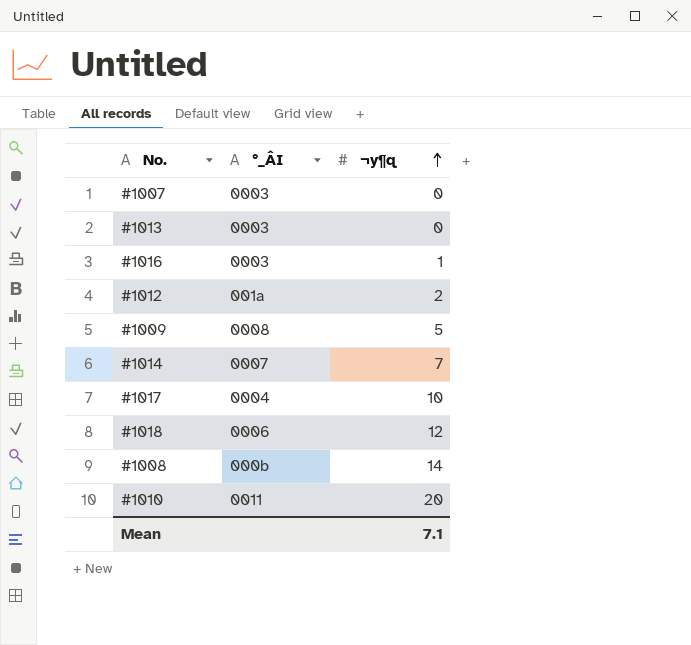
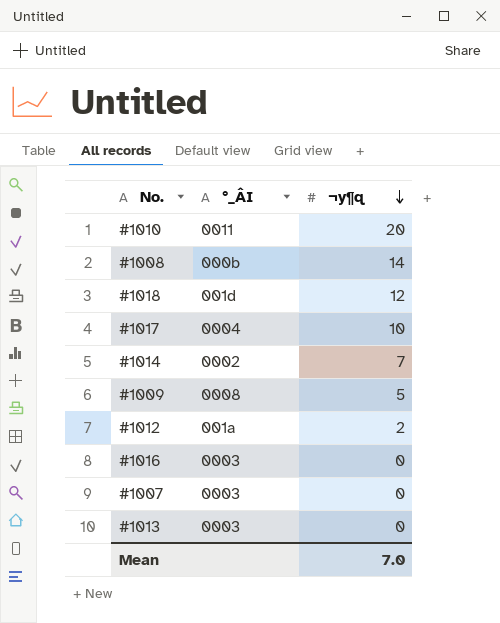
row order: ¬y¶q ascending -> ¬y¶q descending
#1018 | °_ÂI: 0006 -> 001d
#1014 | °_ÂI: 0007 -> 0002
#1016 | ¬y¶q: 1 -> 0
Mean | ¬y¶q: 7.1 -> 7.0

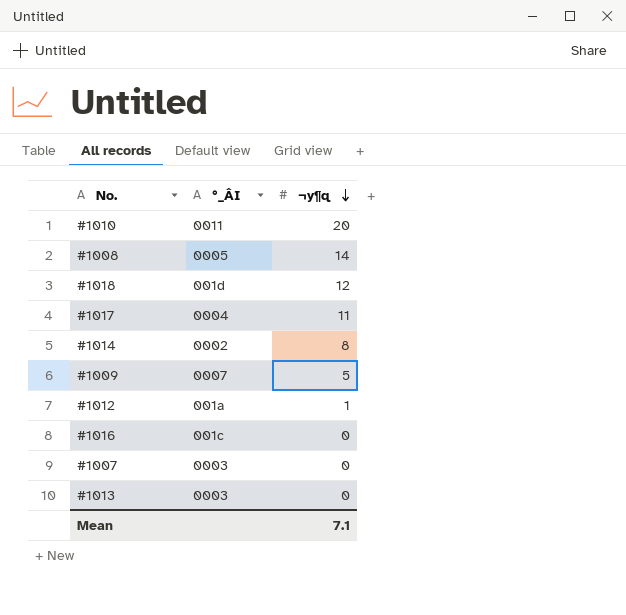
#1008 | °_ÂI: 000b -> 0005
#1017 | ¬y¶q: 10 -> 11
#1014 | ¬y¶q: 7 -> 8
#1009 | °_ÂI: 0008 -> 0007
#1012 | ¬y¶q: 2 -> 1
#1016 | °_ÂI: 0003 -> 001c
Mean | ¬y¶q: 7.0 -> 7.1

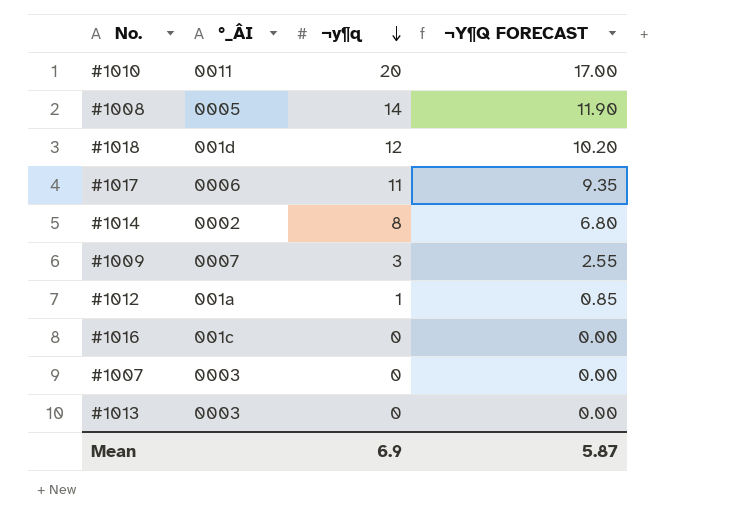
column ¬Y¶Q FORECAST | formula: none -> [¬y¶q] * 0.85
#1017 | °_ÂI: 0004 -> 0006
#1009 | ¬y¶q: 5 -> 3
Mean | ¬y¶q: 7.1 -> 6.9

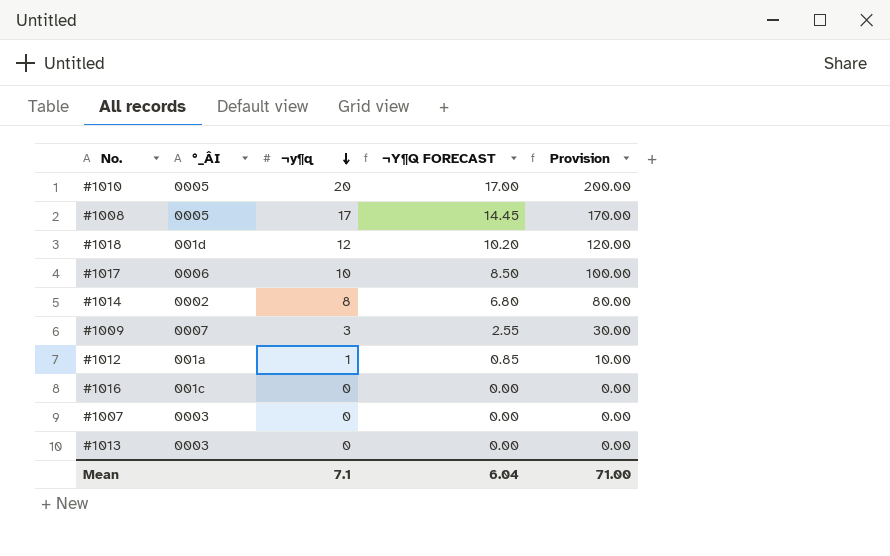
column Provision | formula: none -> [¬y¶q] * 10
#1010 | °_ÂI: 0011 -> 0005
#1008 | ¬y¶q: 14 -> 17
#1008 | ¬Y¶Q FORECAST: 11.90 -> 14.45
#1017 | ¬y¶q: 11 -> 10
#1017 | ¬Y¶Q FORECAST: 9.35 -> 8.50
Mean | ¬y¶q: 6.9 -> 7.1
Mean | ¬Y¶Q FORECAST: 5.87 -> 6.04

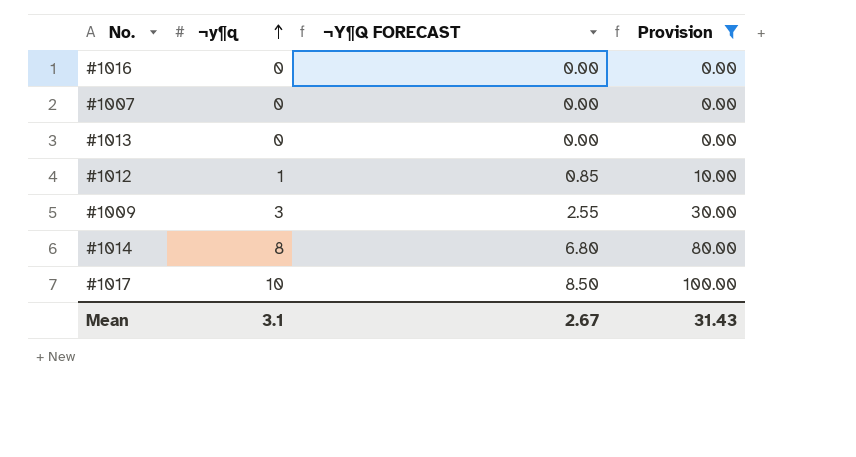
filter: none -> Provision <= 100.00
row order: ¬y¶q descending -> ¬y¶q ascending
column °_ÂI | position: 2 -> none
Mean | ¬y¶q: 7.1 -> 3.1
Mean | ¬Y¶Q FORECAST: 6.04 -> 2.67
Mean | Provision: 71.00 -> 31.43

